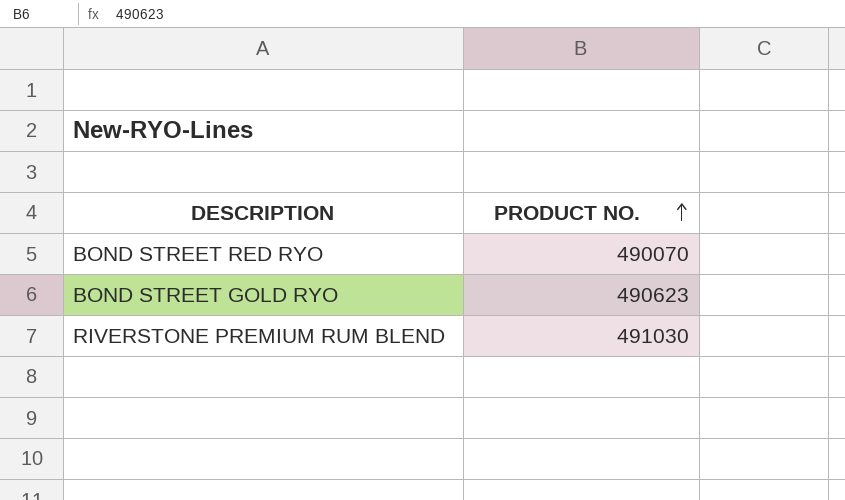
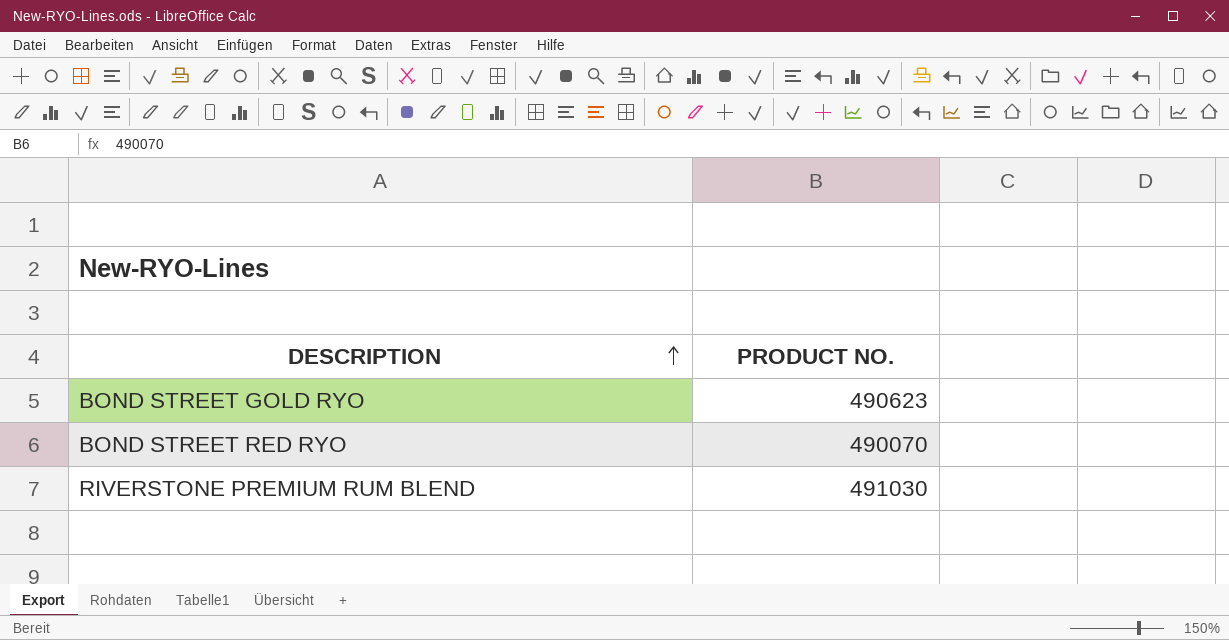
row order: PRODUCT NO. ascending -> DESCRIPTION ascending

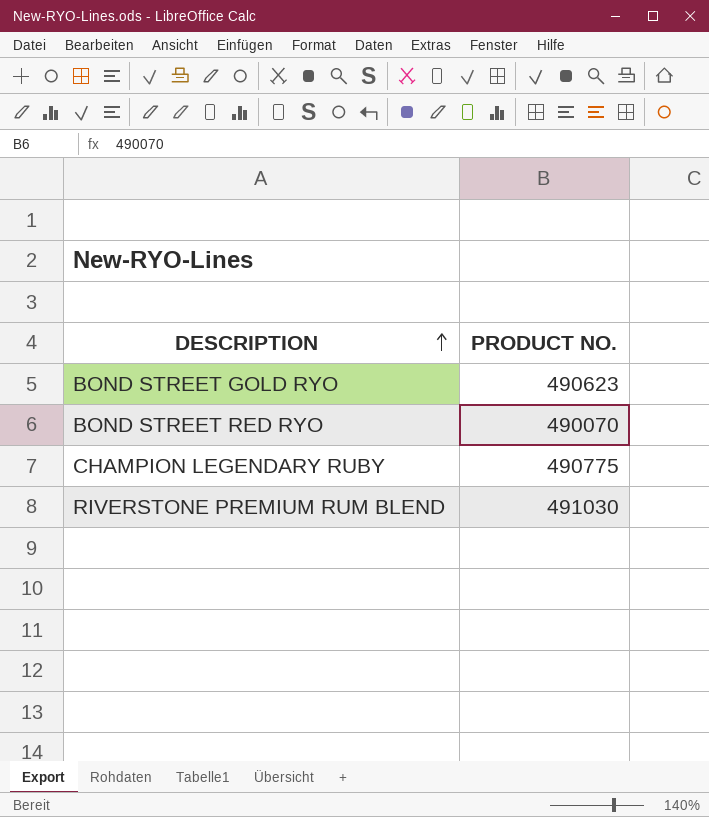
row CHAMPION LEGENDARY RUBY: none -> 490775

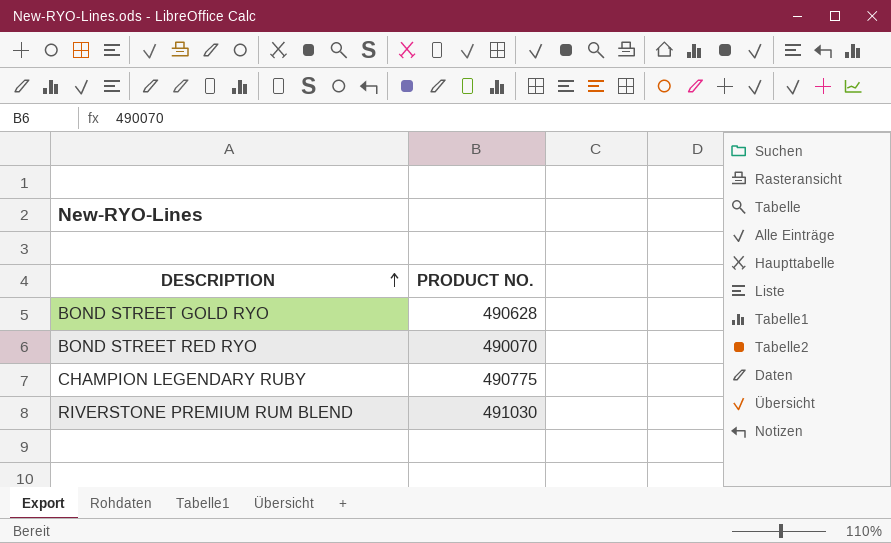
BOND STREET GOLD RYO | PRODUCT NO.: 490623 -> 490628

